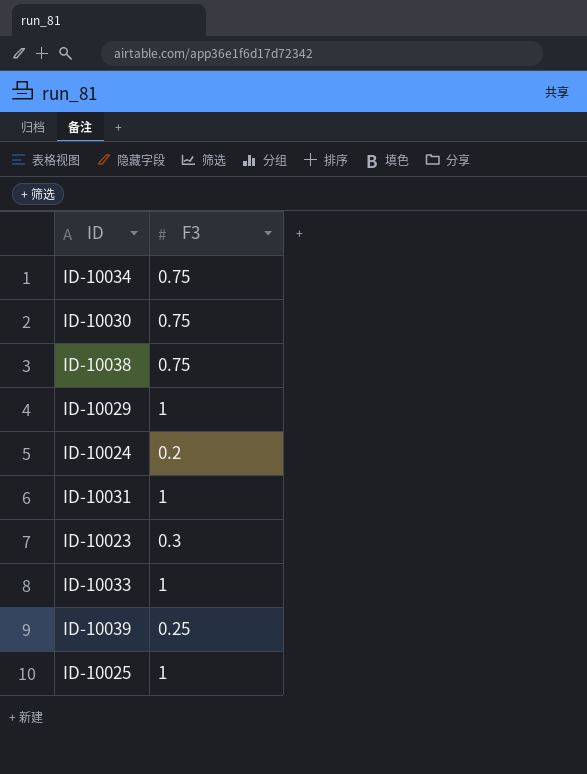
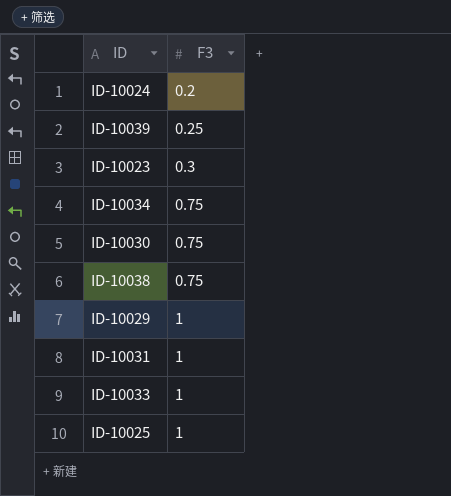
row order: none -> F3 ascending

